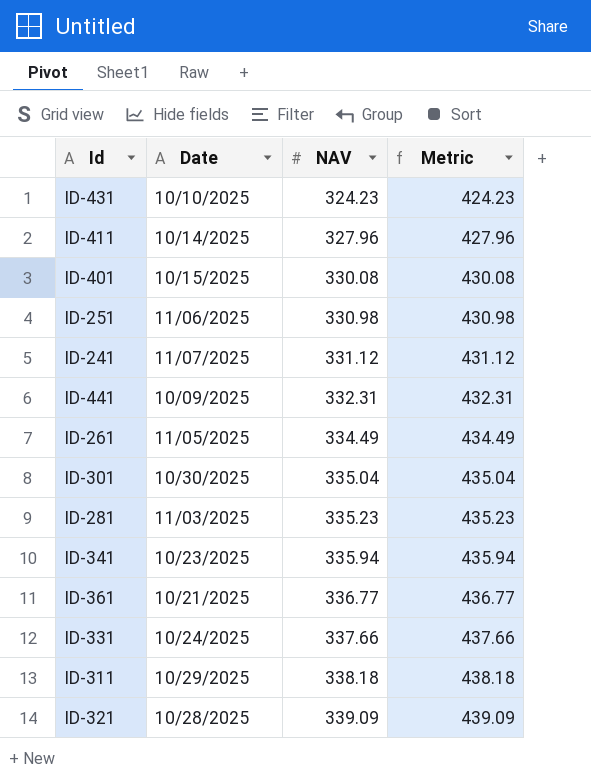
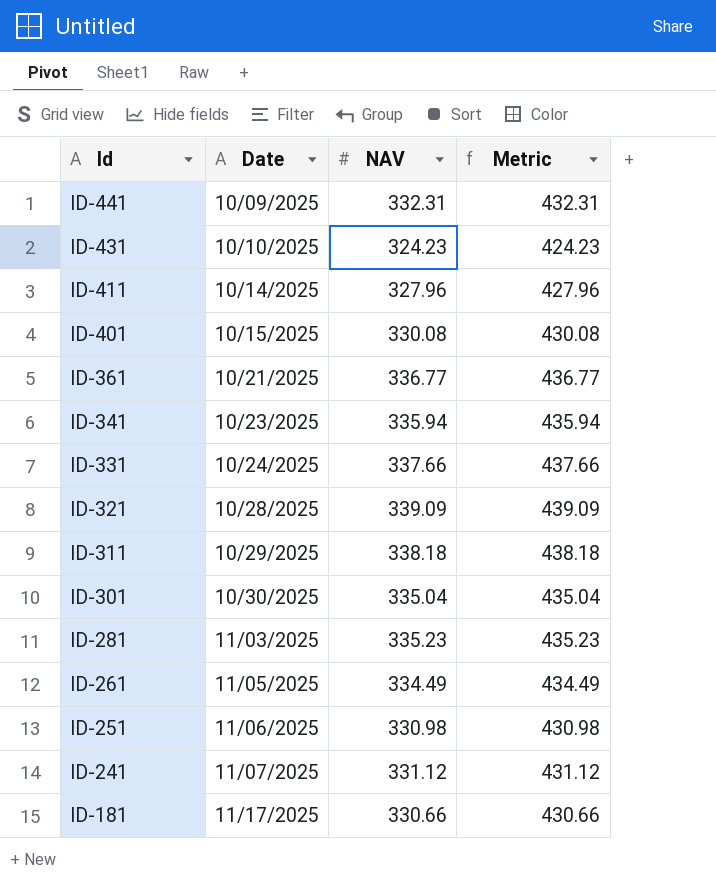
row order: NAV ascending -> Id descending
row ID-181: none -> 11/17/2025 | 330.66 | 430.66

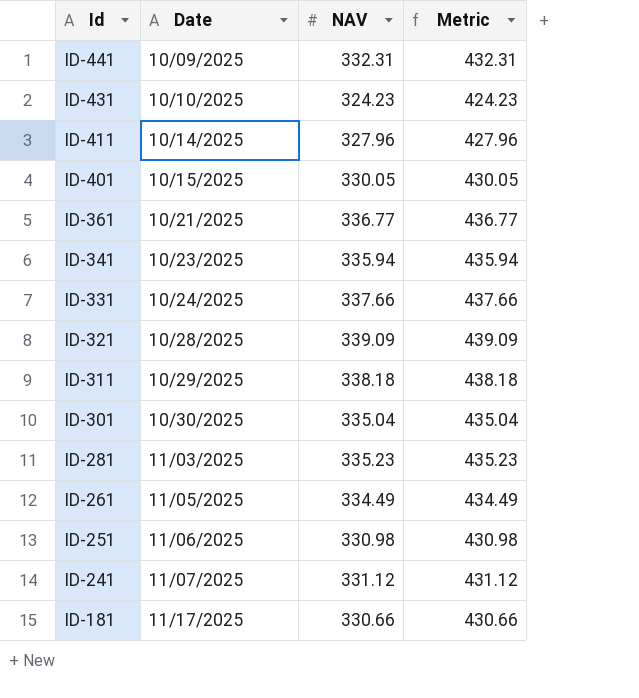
ID-401 | NAV: 330.08 -> 330.05
ID-401 | Metric: 430.08 -> 430.05

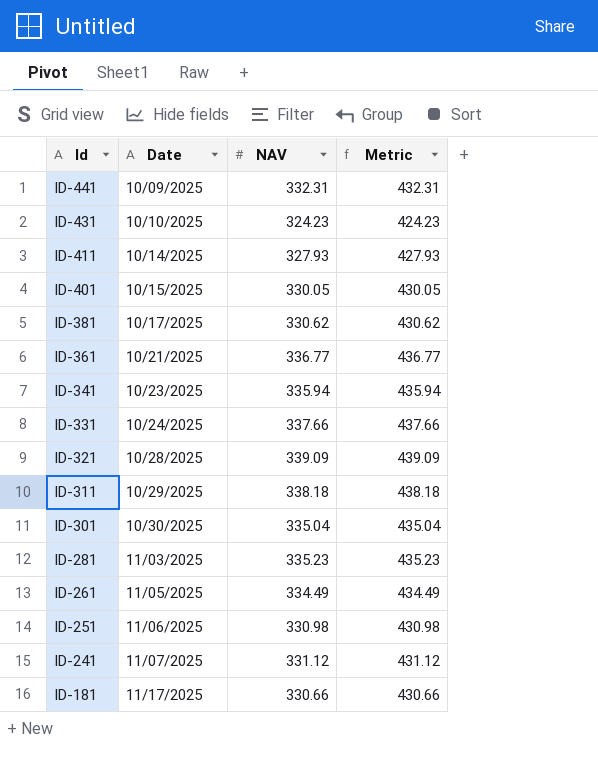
ID-411 | NAV: 327.96 -> 327.93
ID-411 | Metric: 427.96 -> 427.93
row ID-381: none -> 10/17/2025 | 330.62 | 430.62

